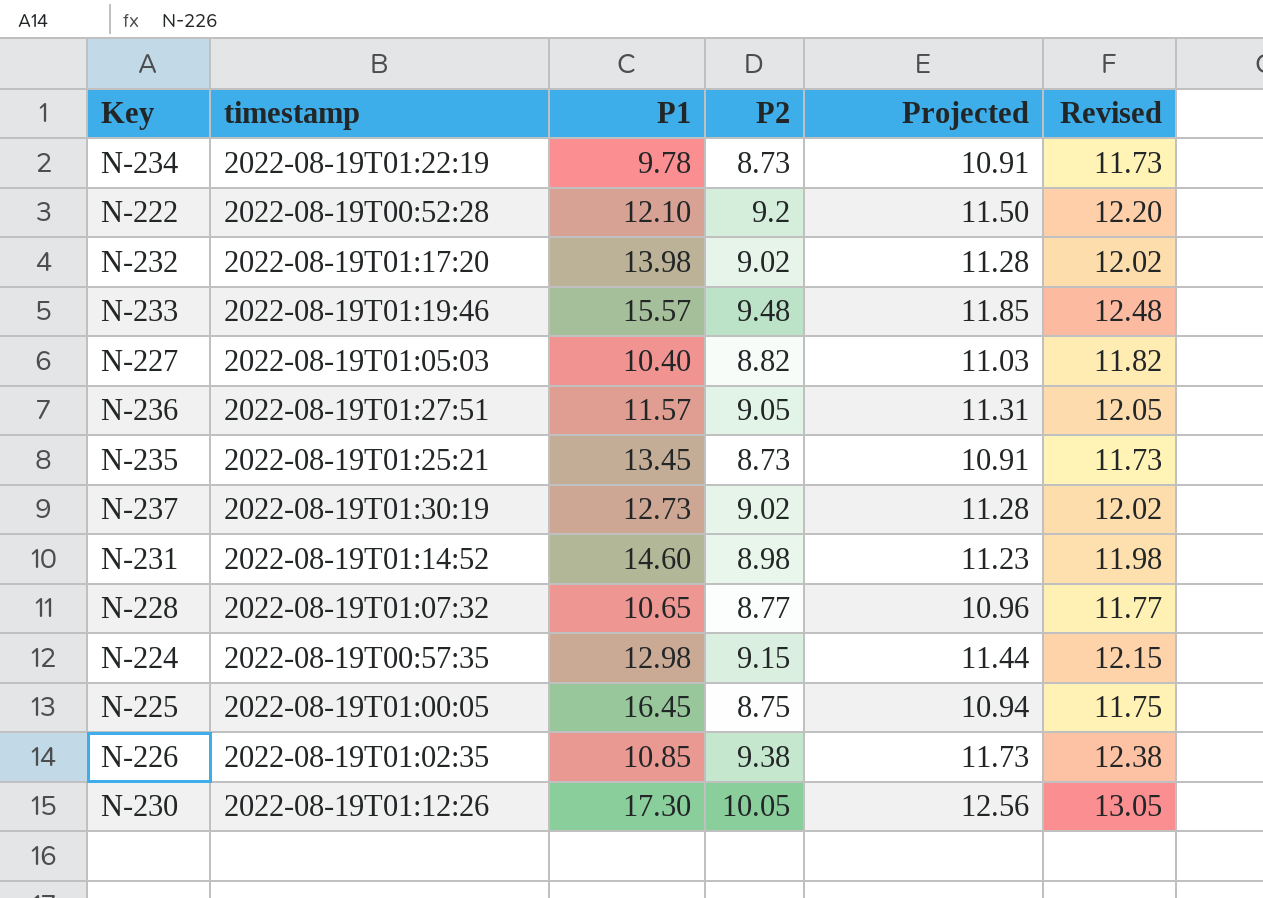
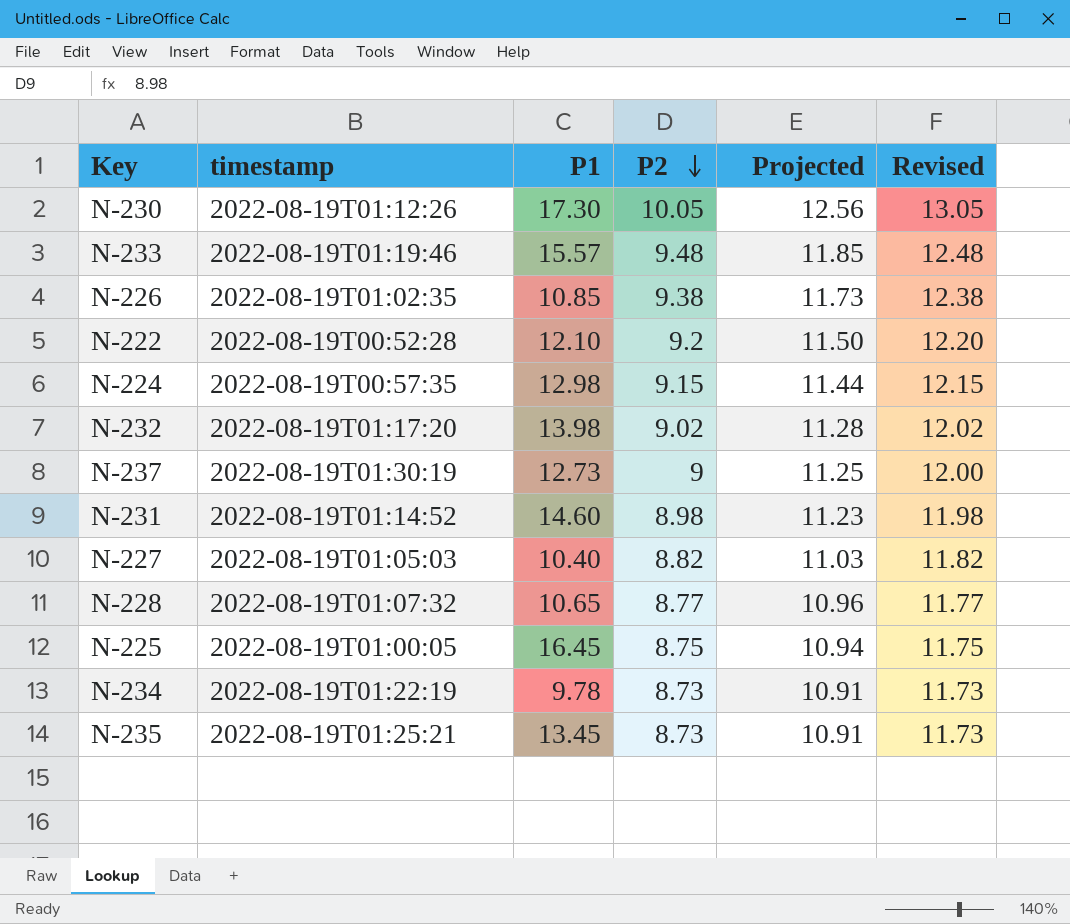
row order: none -> P2 descending
row N-236: 2022-08-19T01:27:51 | 11.57 | 9.05 | 11.31 | 12.05 -> none
N-237 | P2: 9.02 -> 9
N-237 | Projected: 11.28 -> 11.25
N-237 | Revised: 12.02 -> 12.00

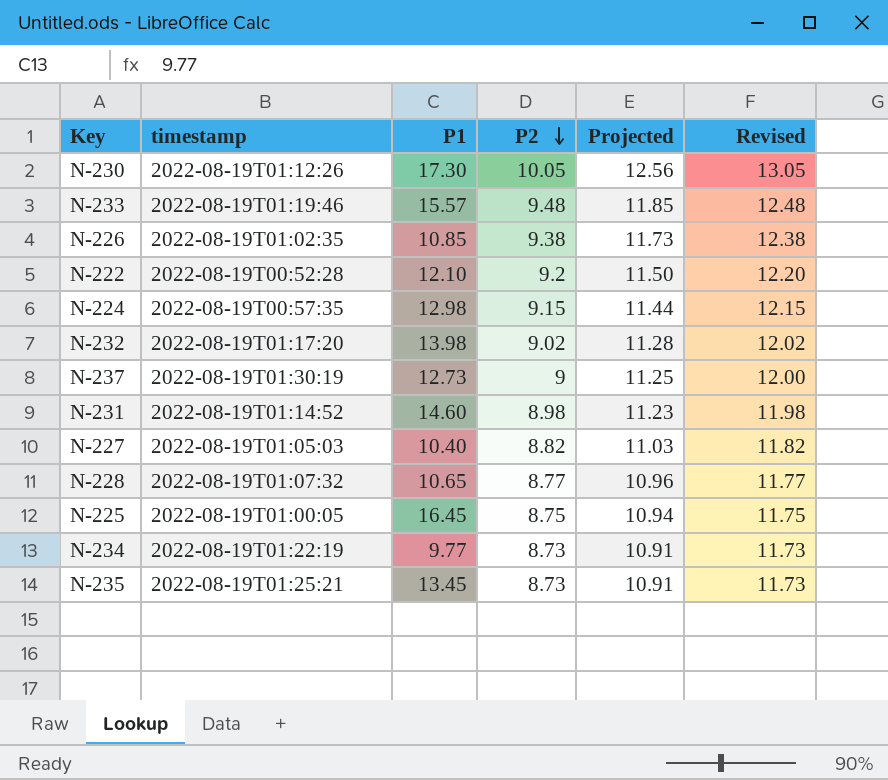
N-234 | P1: 9.78 -> 9.77

